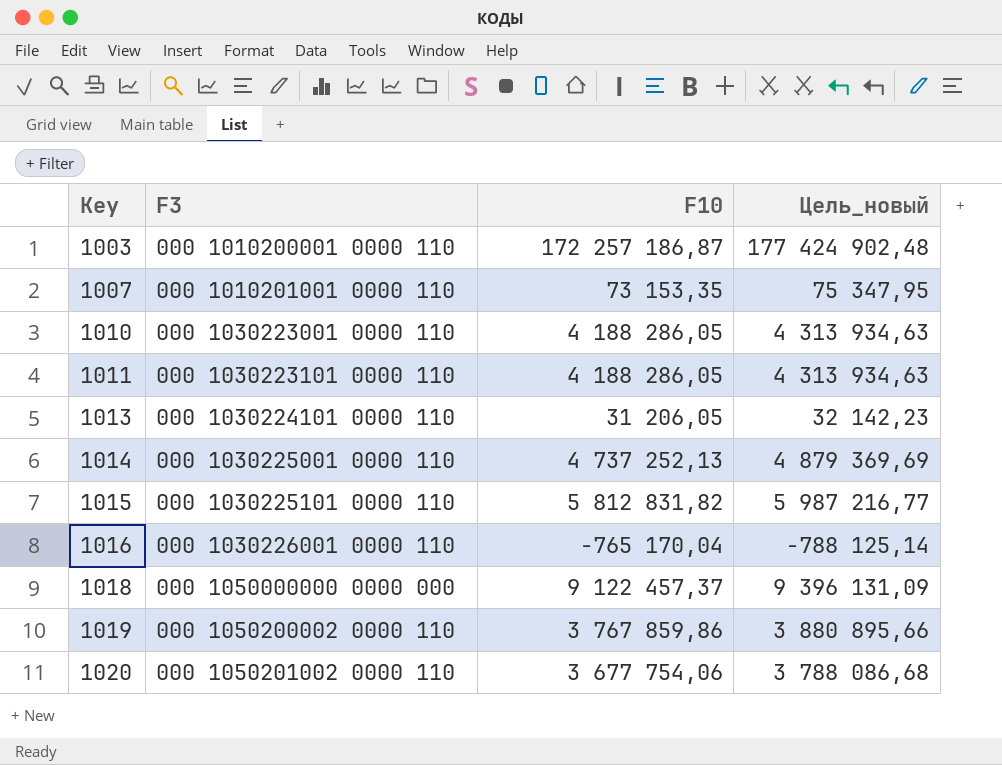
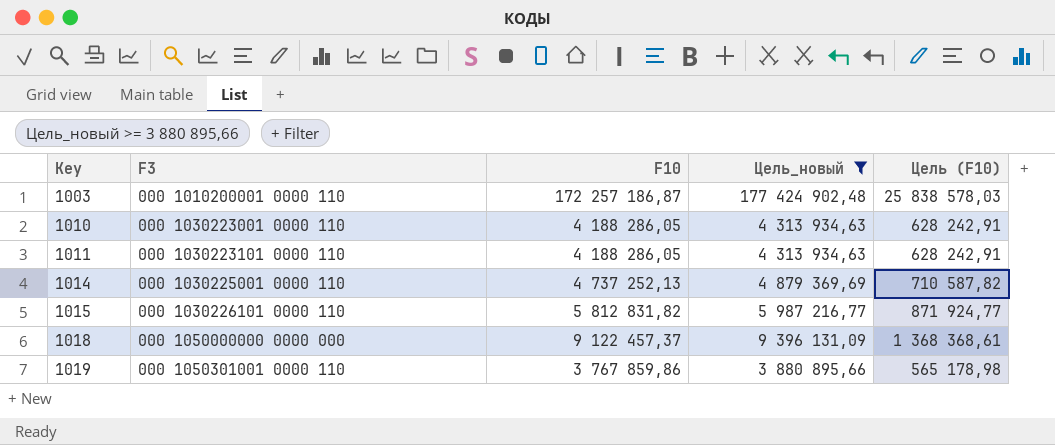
filter: none -> Цель_новый >= 3 880 895,66
column Цель (F10) | formula: none -> [F10] * 0,15
1015 | F3: 000 1030225101 0000 110 -> 000 1030226101 0000 110
1019 | F3: 000 1050200002 0000 110 -> 000 1050301001 0000 110

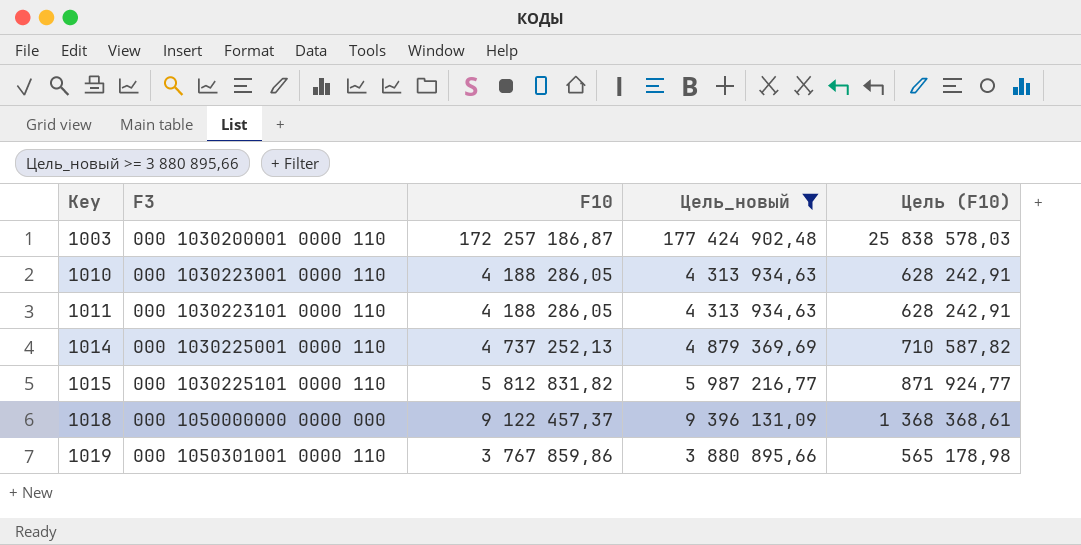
1003 | F3: 000 1010200001 0000 110 -> 000 1030200001 0000 110
1015 | F3: 000 1030226101 0000 110 -> 000 1030225101 0000 110

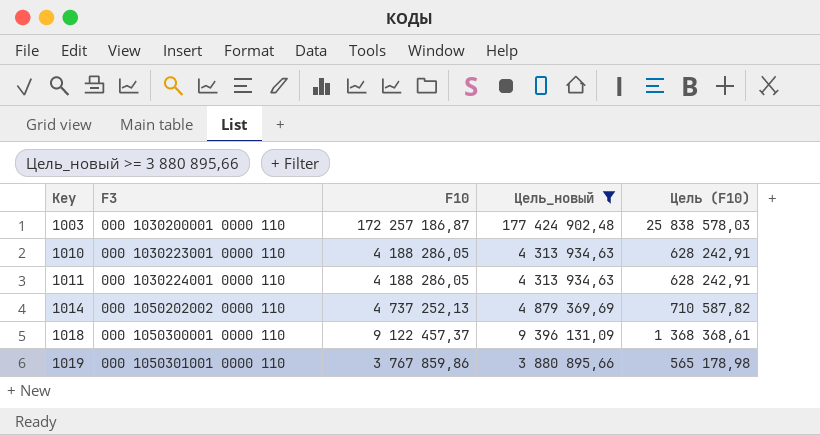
row 1015: 000 1030225101 0000 110 | 5 812 831,82 | 5 987 216,77 | 871 924,77 -> none
1011 | F3: 000 1030223101 0000 110 -> 000 1030224001 0000 110
1014 | F3: 000 1030225001 0000 110 -> 000 1050202002 0000 110
1018 | F3: 000 1050000000 0000 000 -> 000 1050300001 0000 110

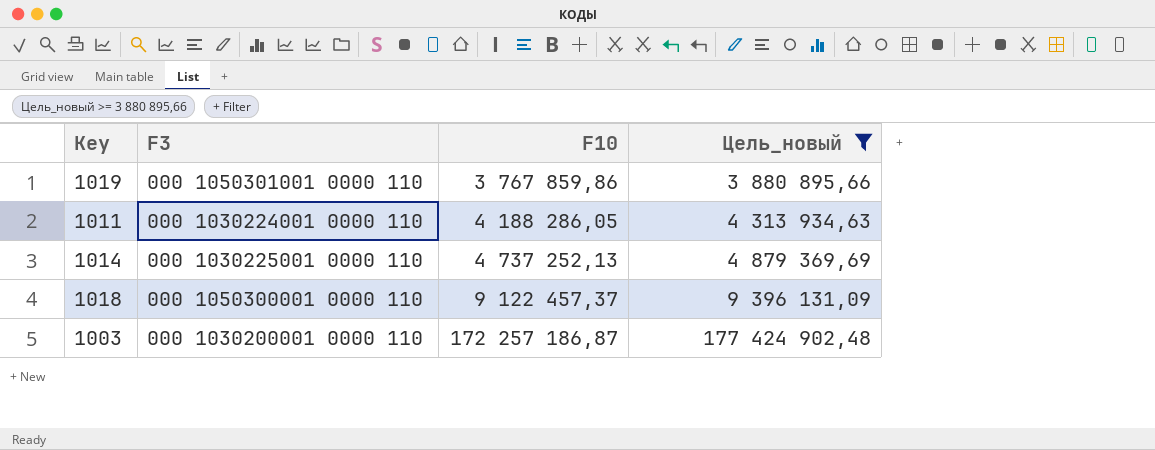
row order: Key ascending -> F10 ascending
column Цель (F10) | formula: [F10] * 0,15 -> none
row 1010: 000 1030223001 0000 110 | 4 188 286,05 | 4 313 934,63 | 628 242,91 -> none
1014 | F3: 000 1050202002 0000 110 -> 000 1030225001 0000 110

